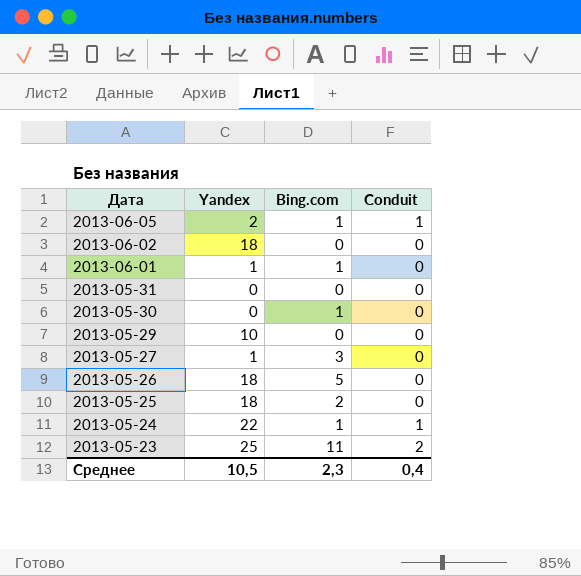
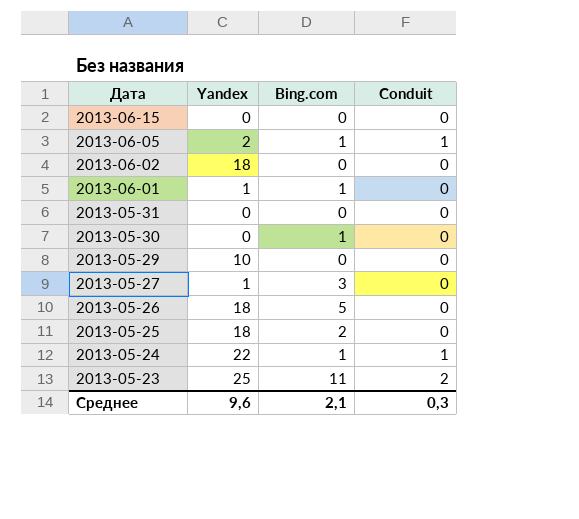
row 2013-06-15: none -> 0 | 0 | 0
Среднее | Yandex: 10,5 -> 9,6
Среднее | Bing.com: 2,3 -> 2,1
Среднее | Conduit: 0,4 -> 0,3

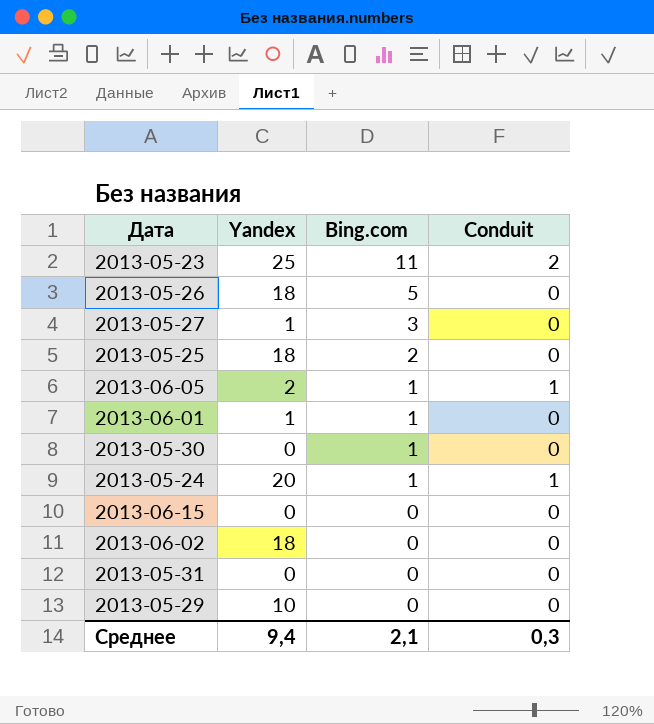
row order: Дата descending -> Bing.com descending
2013-05-24 | Yandex: 22 -> 20
Среднее | Yandex: 9,6 -> 9,4

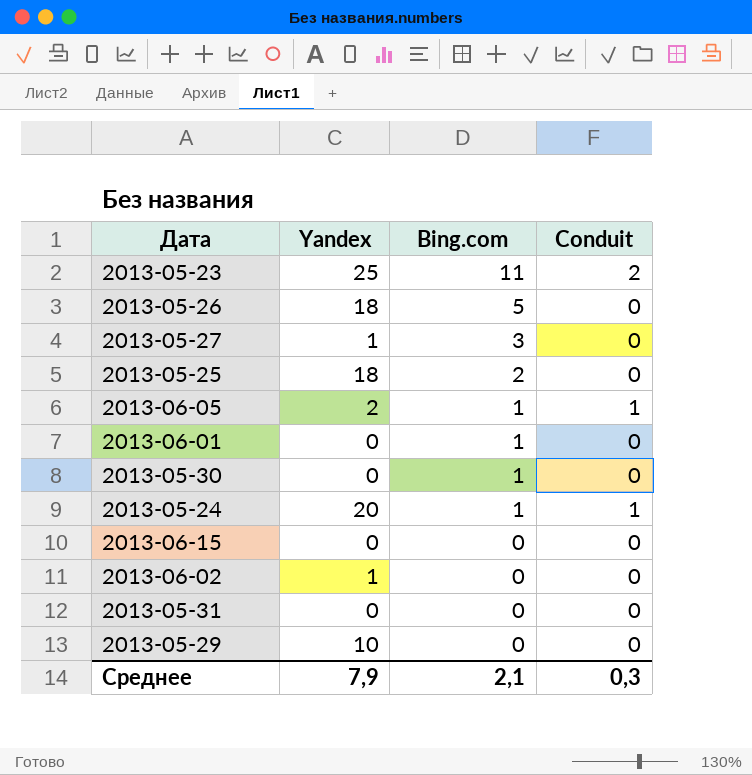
2013-06-01 | Yandex: 1 -> 0
2013-06-02 | Yandex: 18 -> 1
Среднее | Yandex: 9,4 -> 7,9

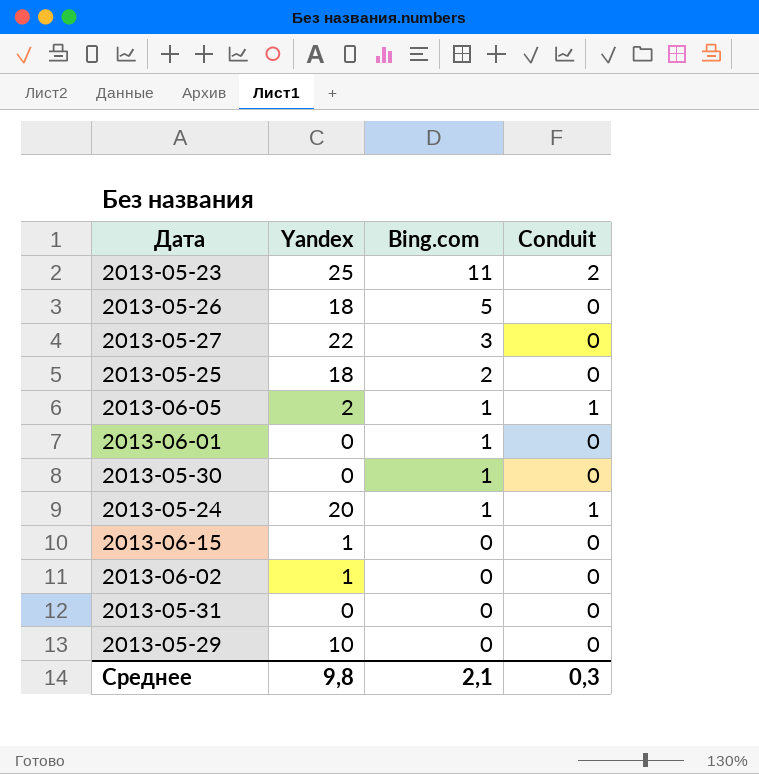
2013-05-27 | Yandex: 1 -> 22
2013-06-15 | Yandex: 0 -> 1
Среднее | Yandex: 7,9 -> 9,8

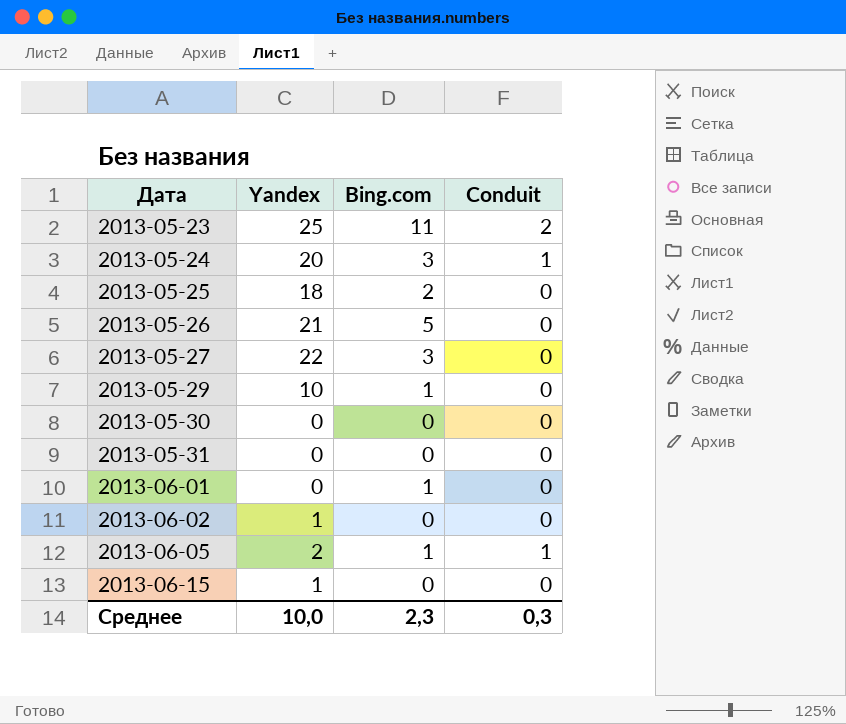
row order: Bing.com descending -> Дата ascending
2013-05-24 | Bing.com: 1 -> 3
2013-05-26 | Yandex: 18 -> 21
2013-05-29 | Bing.com: 0 -> 1
2013-05-30 | Bing.com: 1 -> 0
Среднее | Yandex: 9,8 -> 10,0
Среднее | Bing.com: 2,1 -> 2,3

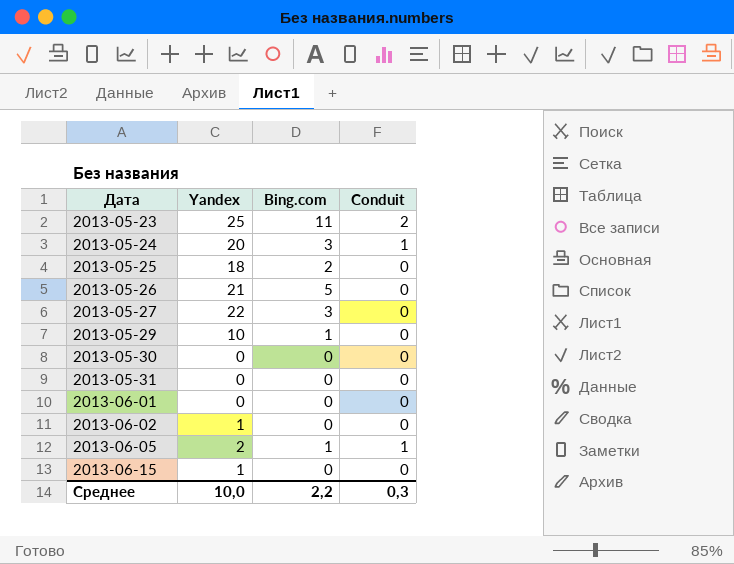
2013-06-01 | Bing.com: 1 -> 0
Среднее | Bing.com: 2,3 -> 2,2

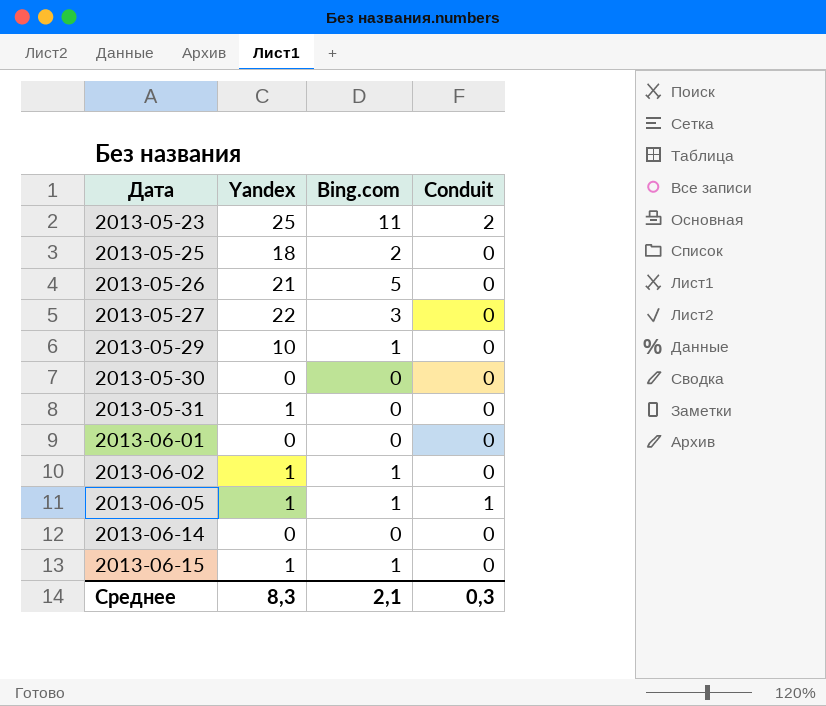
row 2013-05-24: 20 | 3 | 1 -> none
2013-05-31 | Yandex: 0 -> 1
2013-06-02 | Bing.com: 0 -> 1
2013-06-05 | Yandex: 2 -> 1
row 2013-06-14: none -> 0 | 0 | 0
2013-06-15 | Bing.com: 0 -> 1
Среднее | Yandex: 10,0 -> 8,3
Среднее | Bing.com: 2,2 -> 2,1

